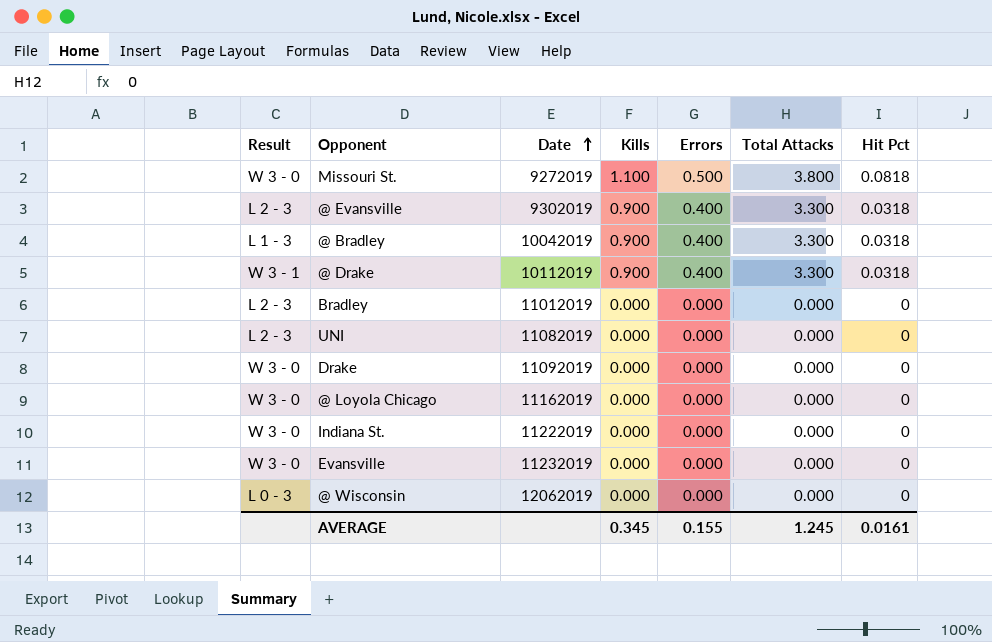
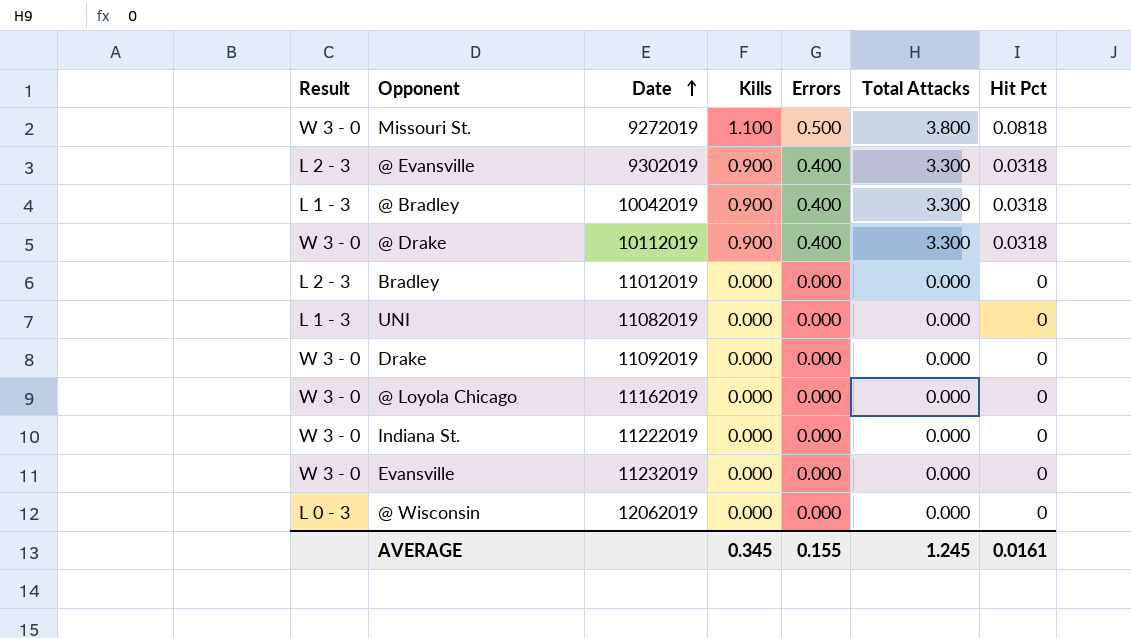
@ Drake | Result: W 3 - 1 -> W 3 - 0
UNI | Result: L 2 - 3 -> L 1 - 3

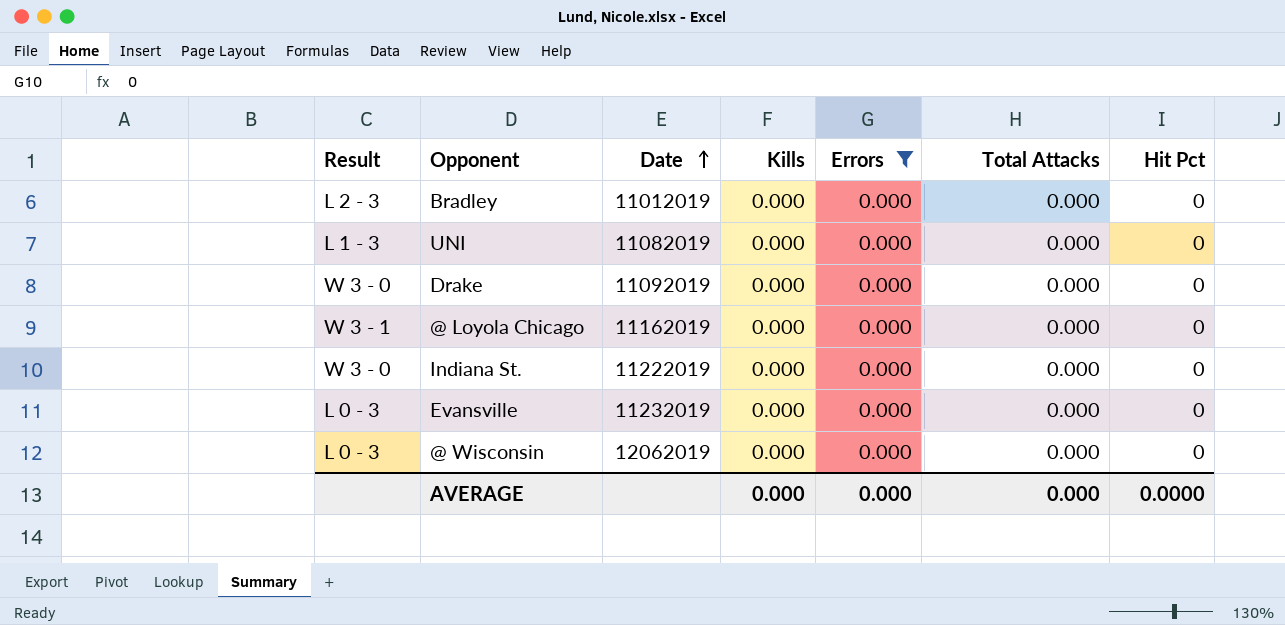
filter: none -> Errors = 0.000
@ Loyola Chicago | Result: W 3 - 0 -> W 3 - 1
Evansville | Result: W 3 - 0 -> L 0 - 3
AVERAGE | Kills: 0.345 -> 0.000
AVERAGE | Errors: 0.155 -> 0.000
AVERAGE | Total Attacks: 1.245 -> 0.000
AVERAGE | Hit Pct: 0.0161 -> 0.0000

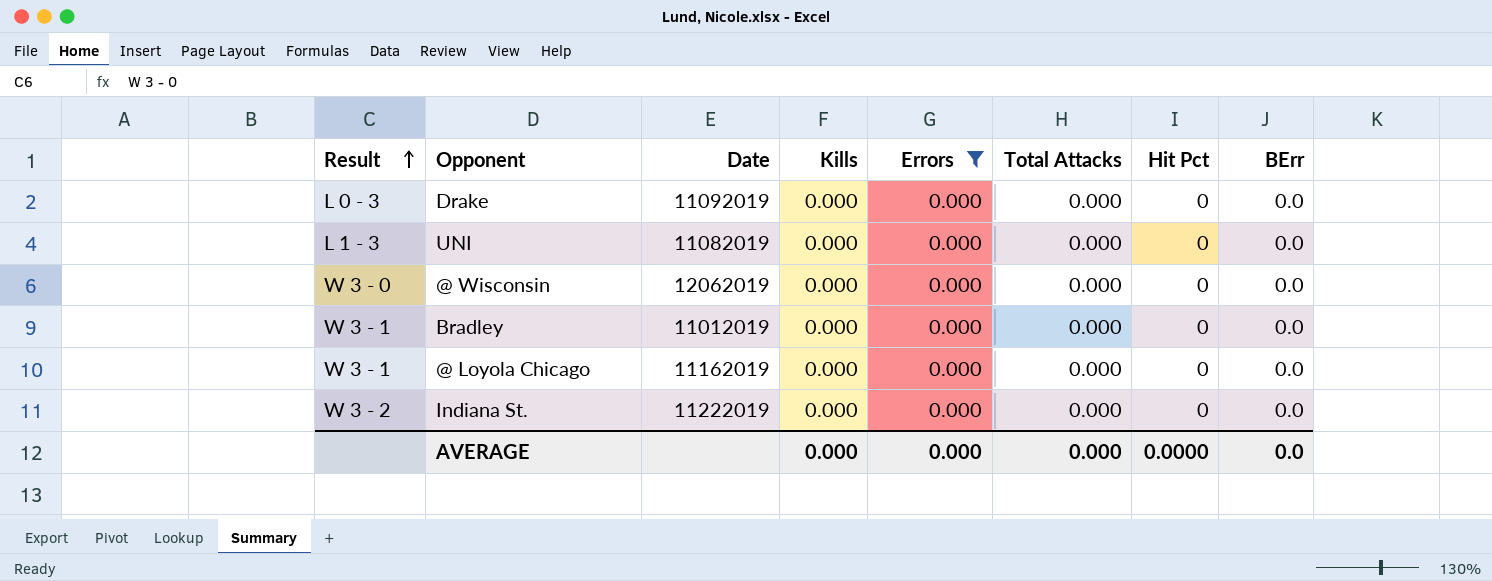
row order: Date ascending -> Result ascending
column BErr | position: none -> 8
row Evansville: L 0 - 3 | 11232019 | 0.000 | 0.000 | 0.000 | 0 -> none
Drake | Result: W 3 - 0 -> L 0 - 3
@ Wisconsin | Result: L 0 - 3 -> W 3 - 0
Bradley | Result: L 2 - 3 -> W 3 - 1
Indiana St. | Result: W 3 - 0 -> W 3 - 2

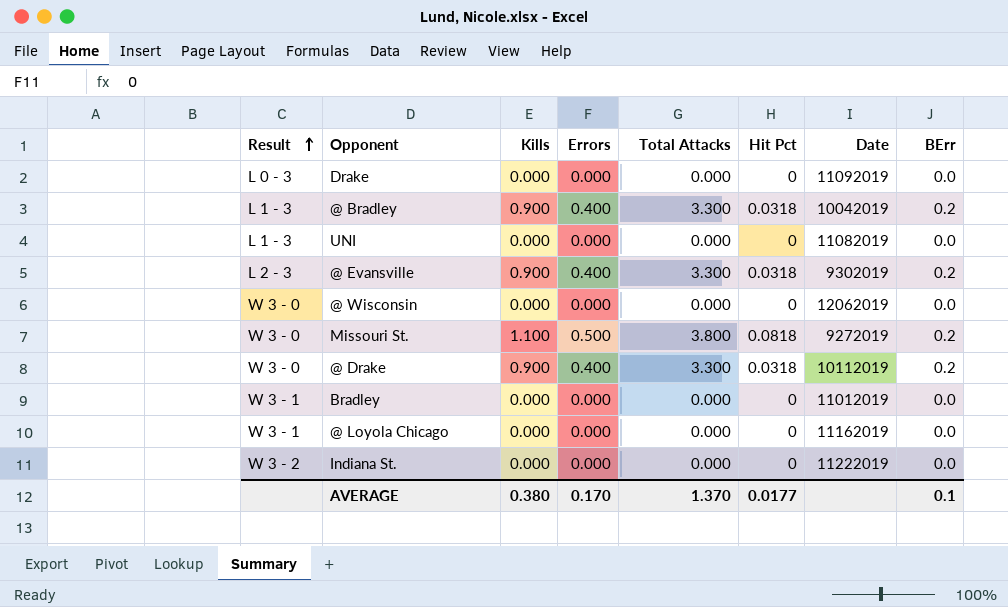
filter: Errors = 0.000 -> none
column Date | position: 3 -> 7
AVERAGE | Kills: 0.000 -> 0.380
AVERAGE | Errors: 0.000 -> 0.170
AVERAGE | Total Attacks: 0.000 -> 1.370
AVERAGE | Hit Pct: 0.0000 -> 0.0177
AVERAGE | BErr: 0.0 -> 0.1

